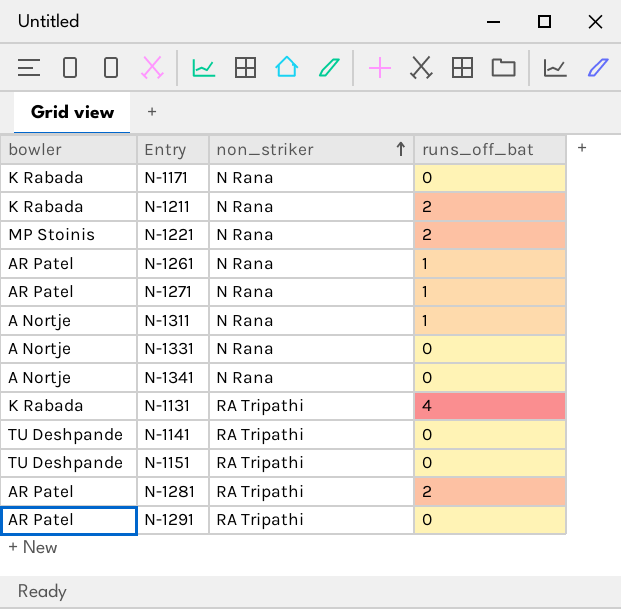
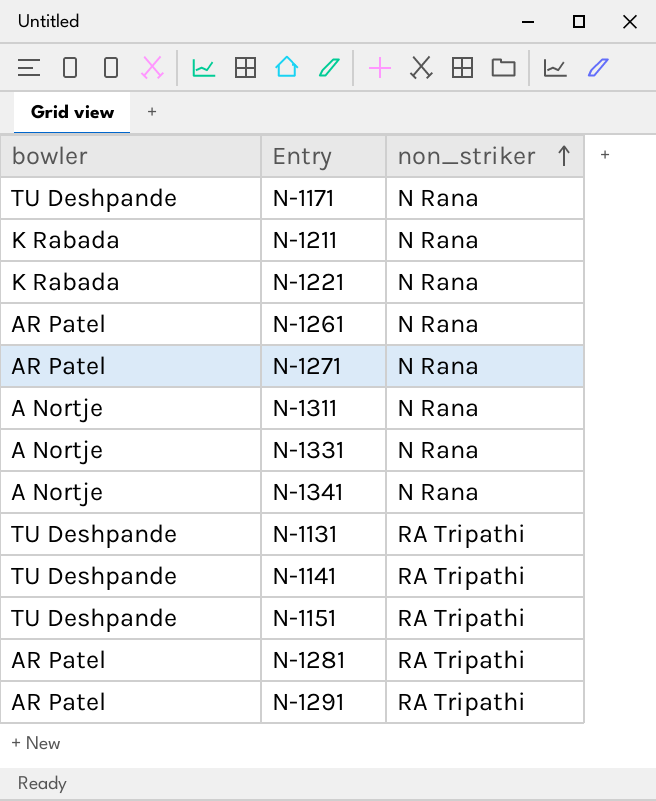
column runs_off_bat | position: 4 -> none
N-1171 | bowler: K Rabada -> TU Deshpande
N-1221 | bowler: MP Stoinis -> K Rabada
N-1131 | bowler: K Rabada -> TU Deshpande

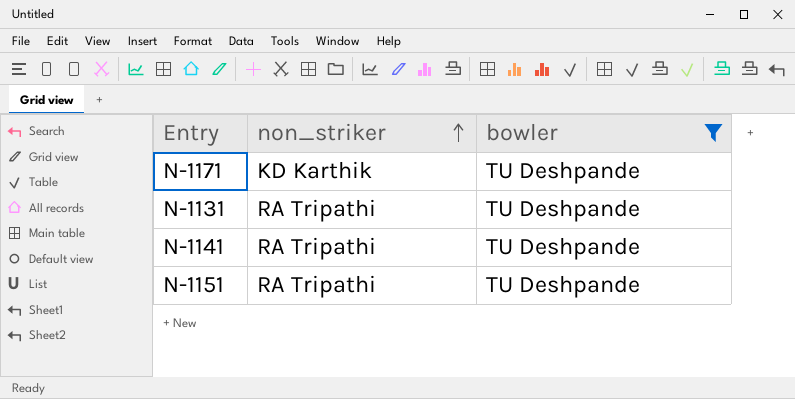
filter: none -> bowler = TU Deshpande
column bowler | position: 1 -> 3
N-1171 | non_striker: N Rana -> KD Karthik

